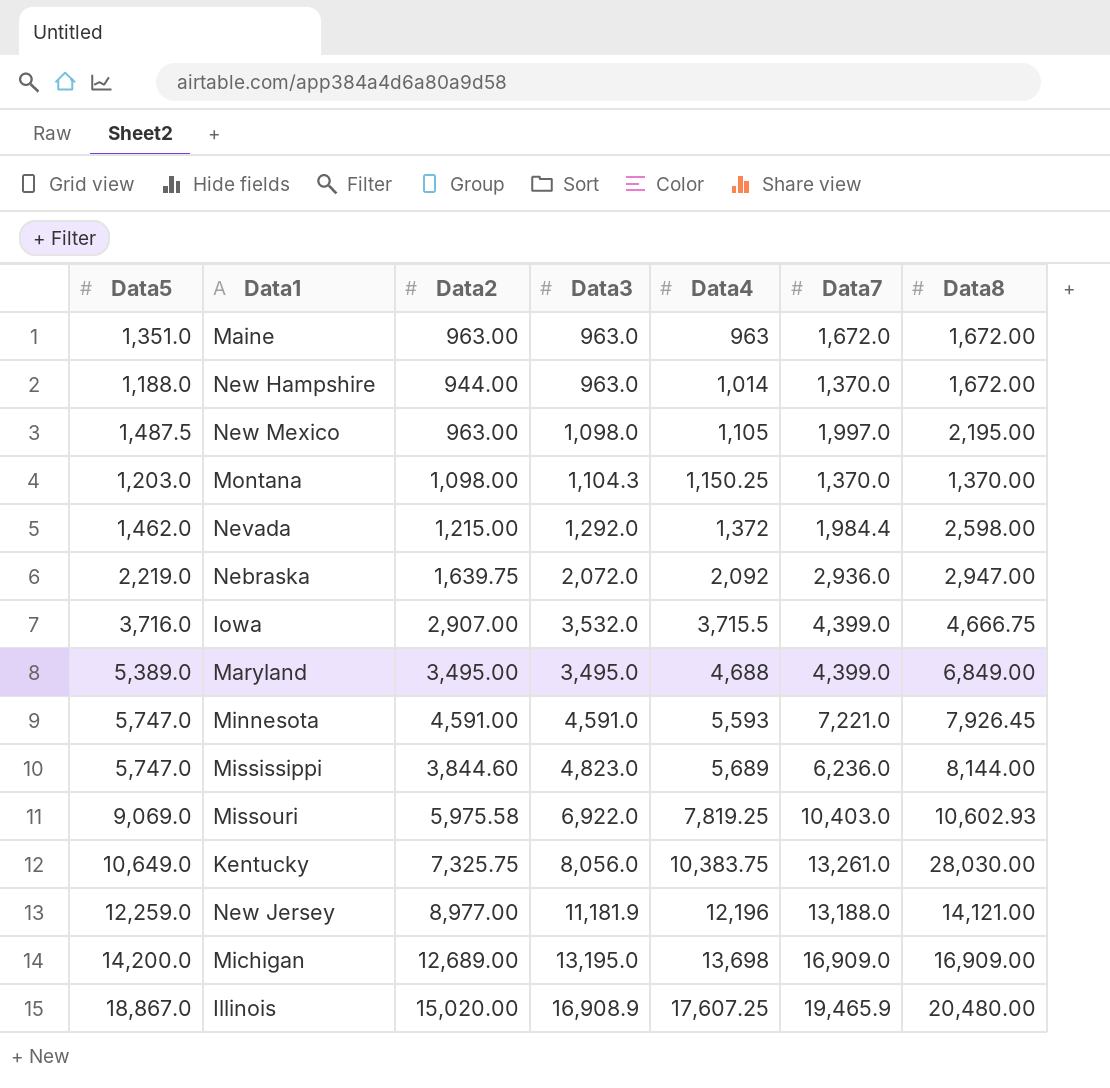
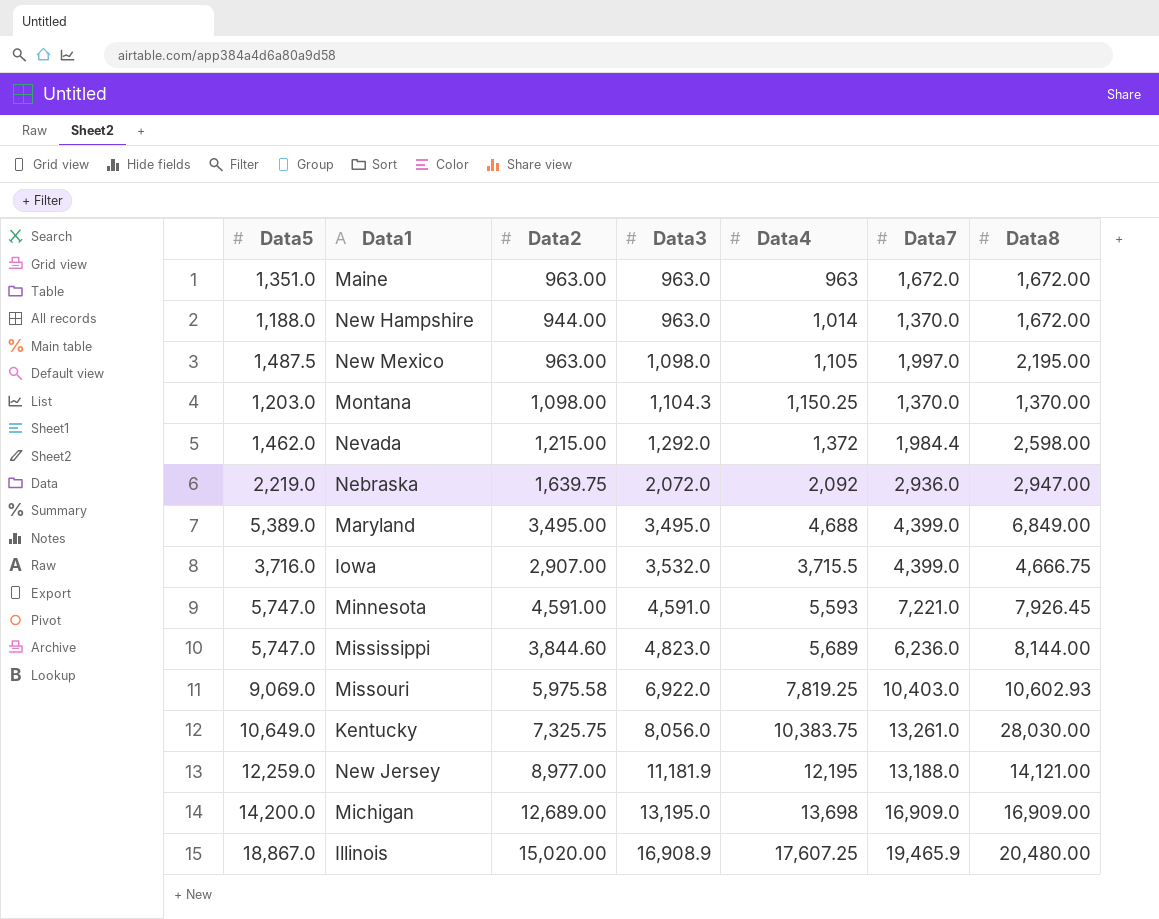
row order: Data4 ascending -> Data3 ascending
New Jersey | Data4: 12,196 -> 12,195

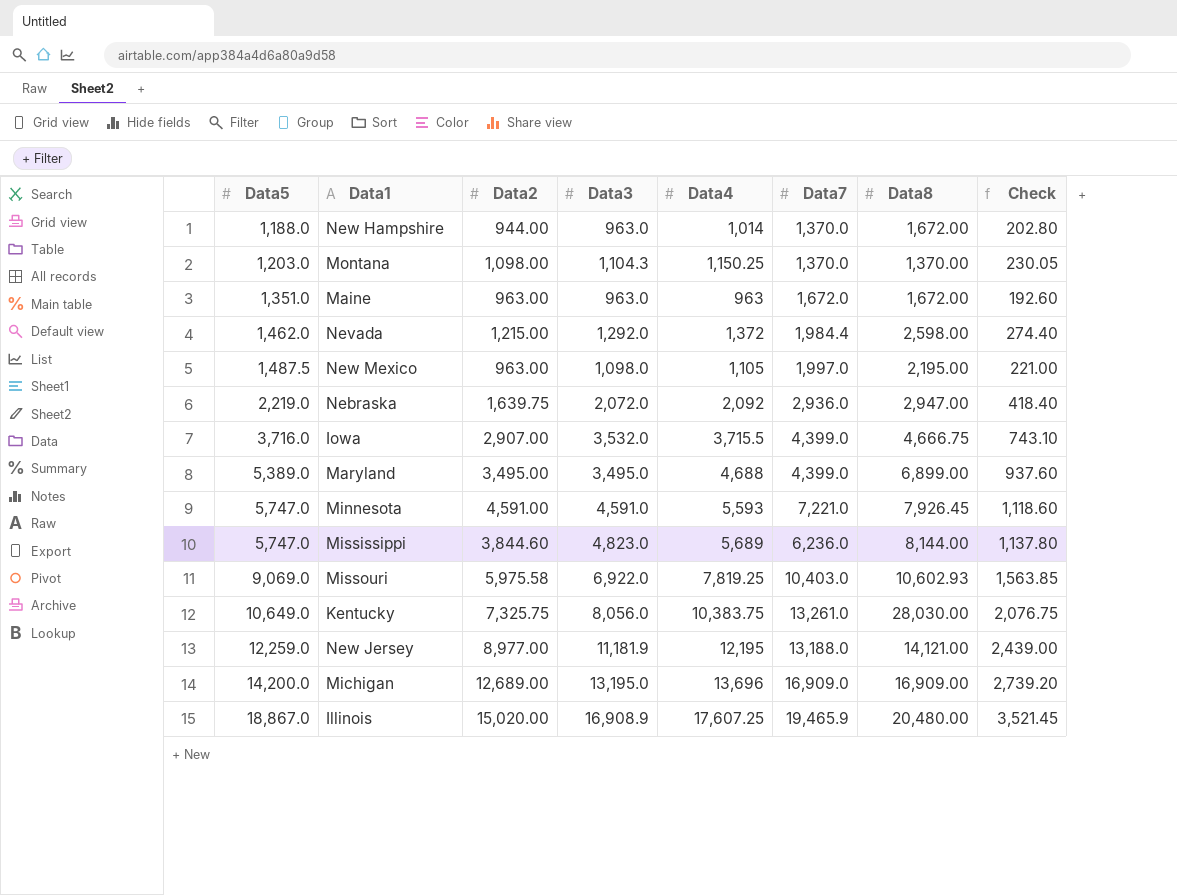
row order: Data3 ascending -> Data5 ascending
column Check | formula: none -> [Data4] * 0.2
Maryland | Data8: 6,849.00 -> 6,899.00
Michigan | Data4: 13,698 -> 13,696

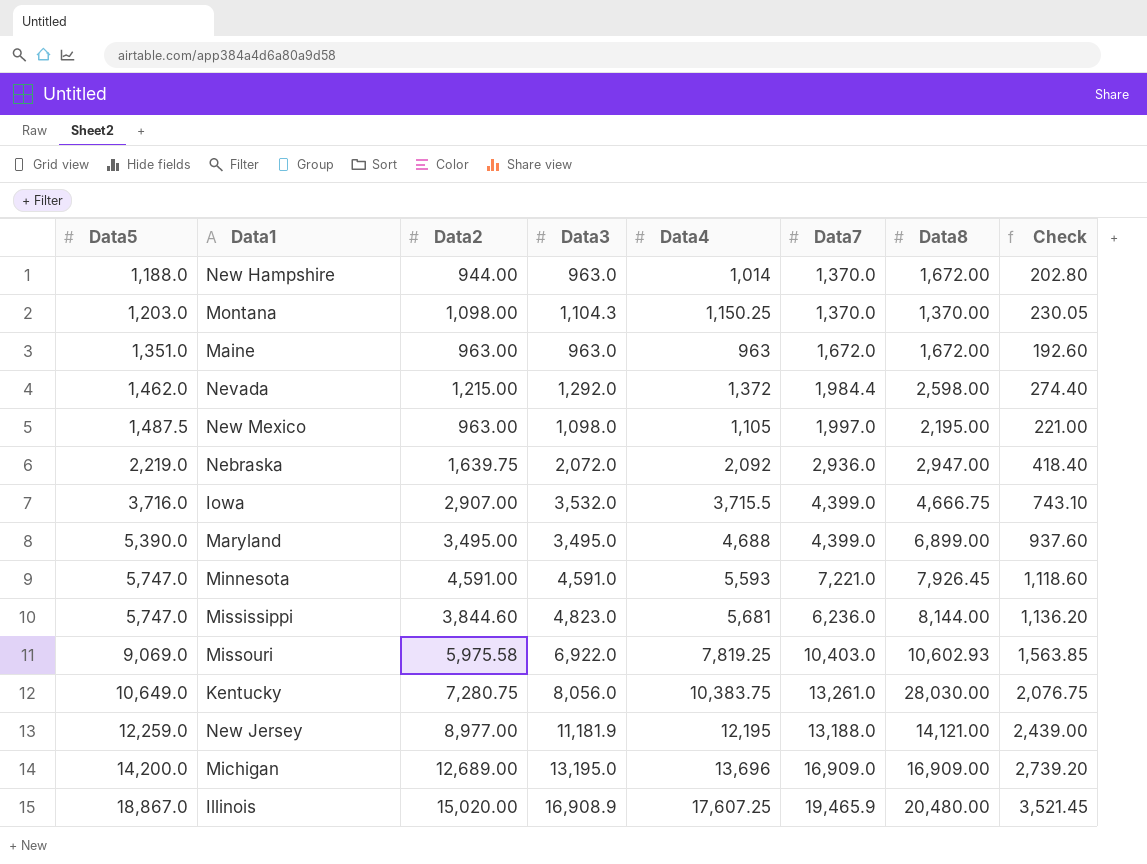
Maryland | Data5: 5,389.0 -> 5,390.0
Mississippi | Data4: 5,689 -> 5,681
Mississippi | Check: 1,137.80 -> 1,136.20
Kentucky | Data2: 7,325.75 -> 7,280.75

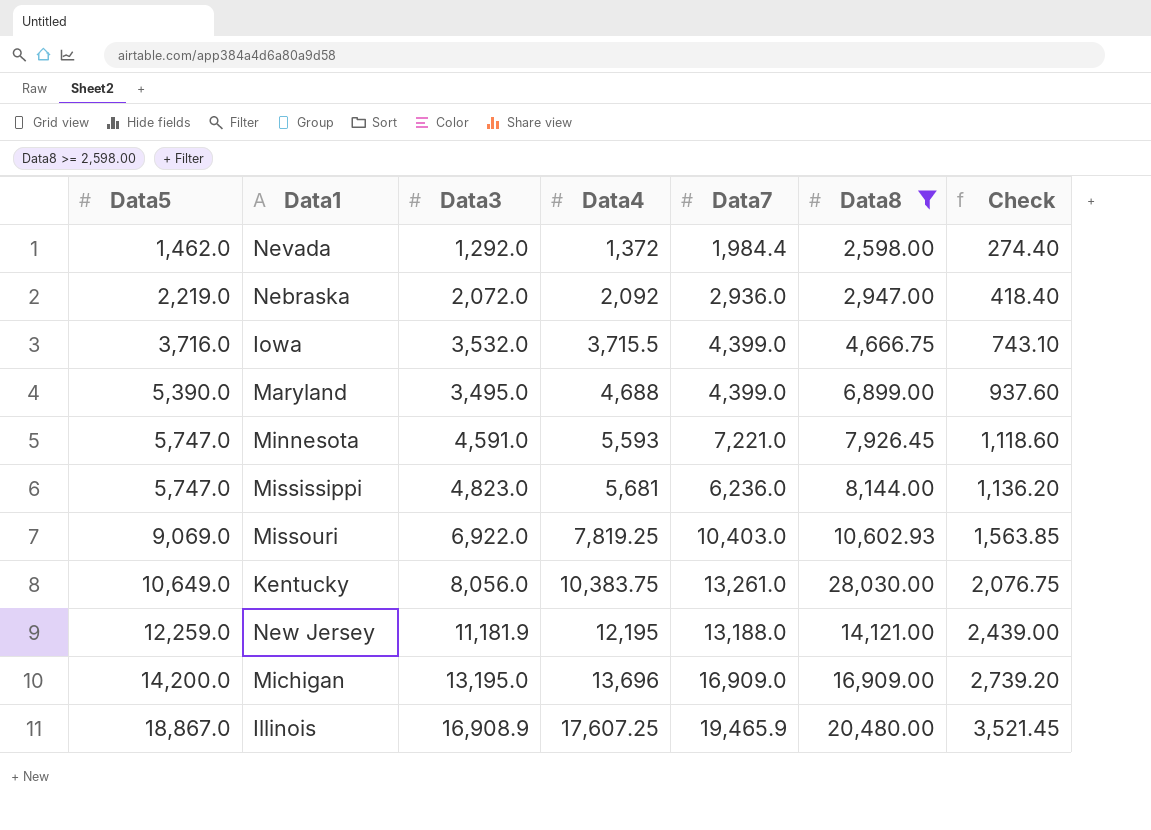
filter: none -> Data8 >= 2,598.00
column Data2 | position: 3 -> none

